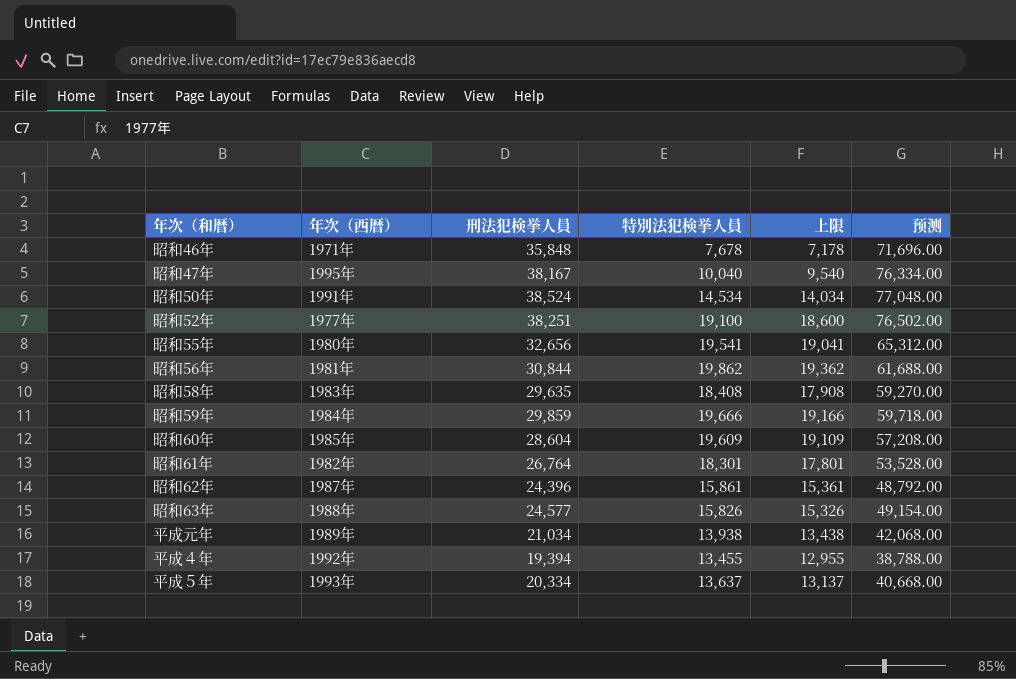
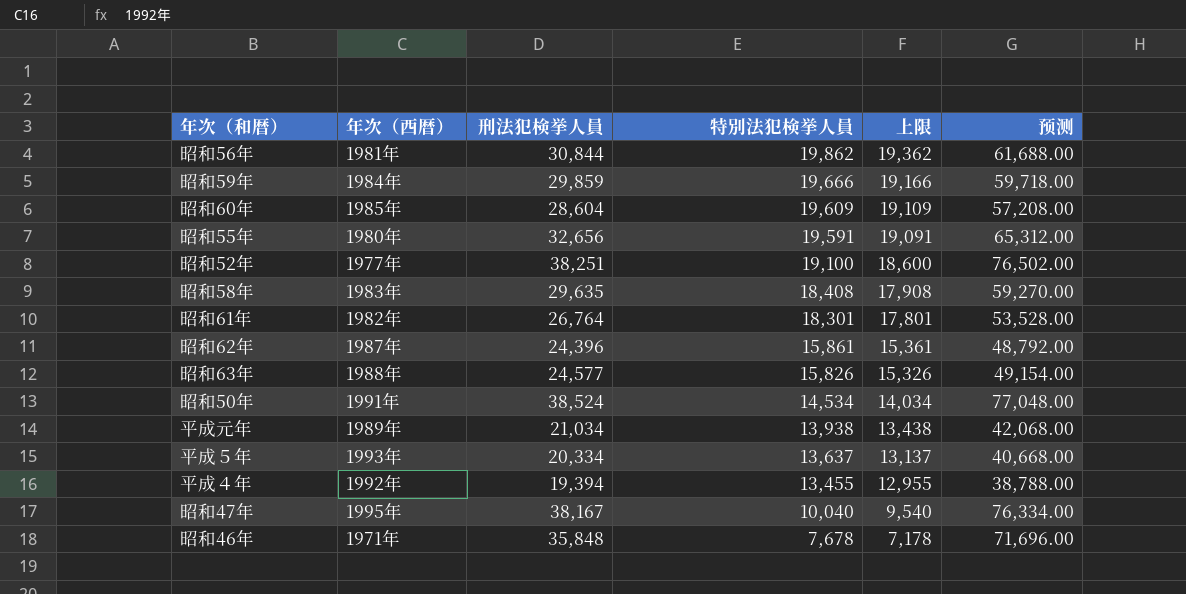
row order: none -> 特別法犯検挙人員 descending
昭和55年 | 特別法犯検挙人員: 19,541 -> 19,591
昭和55年 | 上限: 19,041 -> 19,091

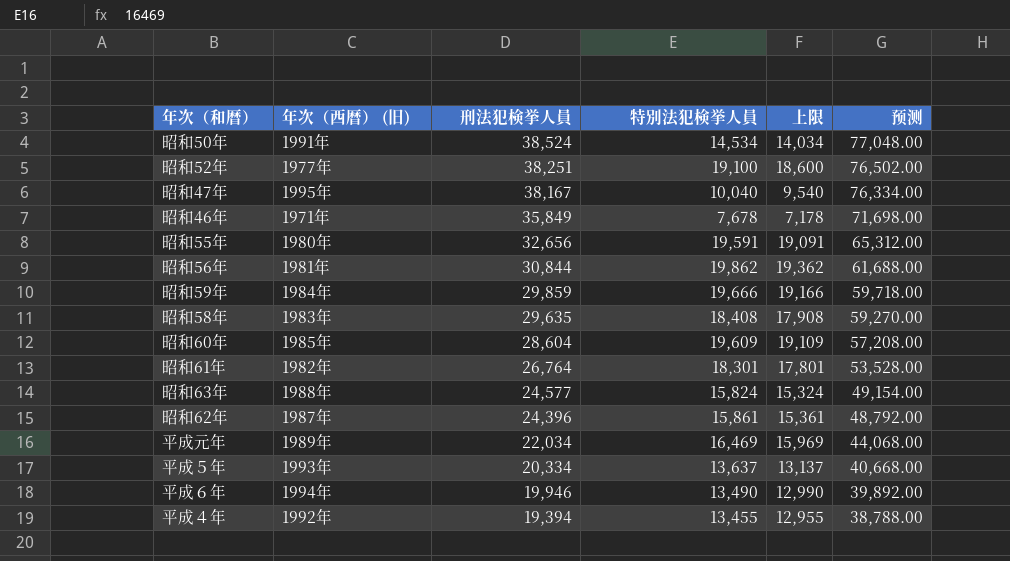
row order: 特別法犯検挙人員 descending -> 刑法犯検挙人員 descending
column name: 年次（西暦） -> 年次（西暦） (旧)
昭和46年 | 刑法犯検挙人員: 35,848 -> 35,849
昭和46年 | 预测: 71,696.00 -> 71,698.00
昭和63年 | 特別法犯検挙人員: 15,826 -> 15,824
昭和63年 | 上限: 15,326 -> 15,324
平成元年 | 刑法犯検挙人員: 21,034 -> 22,034
平成元年 | 特別法犯検挙人員: 13,938 -> 16,469
平成元年 | 上限: 13,438 -> 15,969
平成元年 | 预测: 42,068.00 -> 44,068.00
row 平成６年: none -> 1994年 | 19,946 | 13,490 | 12,990 | 39,892.00

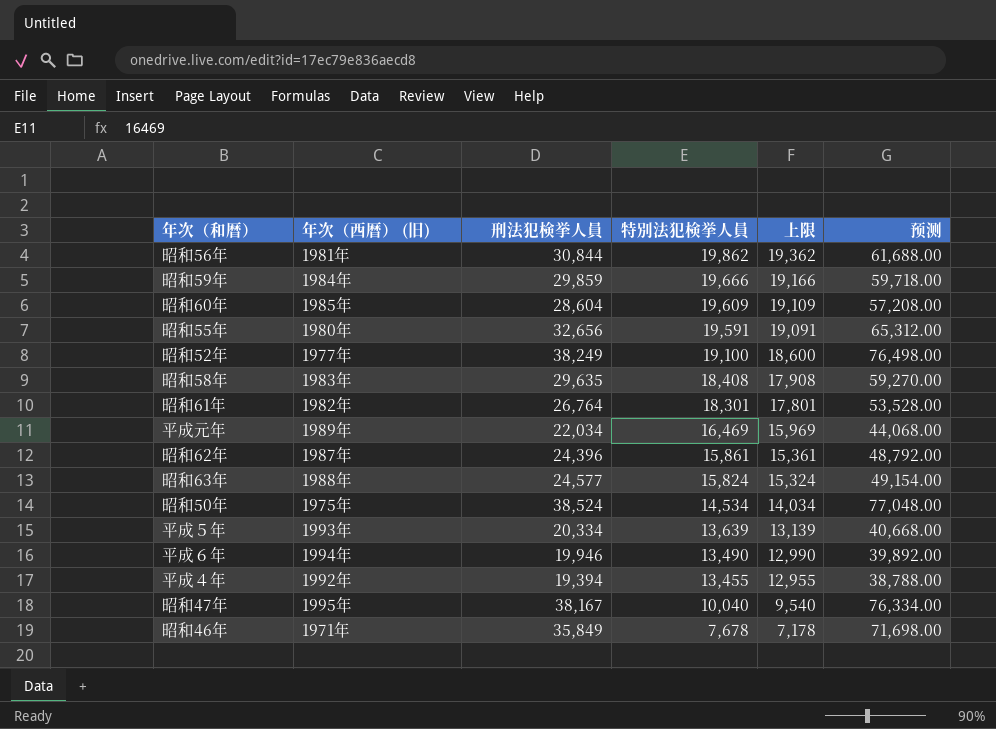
row order: 刑法犯検挙人員 descending -> 特別法犯検挙人員 descending
昭和52年 | 刑法犯検挙人員: 38,251 -> 38,249
昭和52年 | 预测: 76,502.00 -> 76,498.00
昭和50年 | 年次（西暦） (旧): 1991年 -> 1975年
平成５年 | 特別法犯検挙人員: 13,637 -> 13,639
平成５年 | 上限: 13,137 -> 13,139

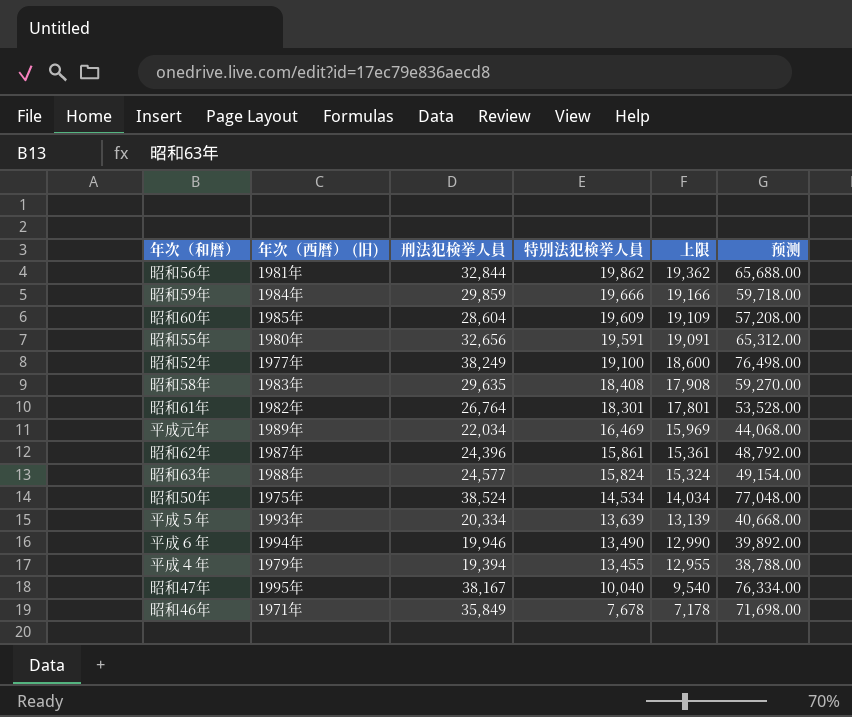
昭和56年 | 刑法犯検挙人員: 30,844 -> 32,844
昭和56年 | 预测: 61,688.00 -> 65,688.00
平成４年 | 年次（西暦） (旧): 1992年 -> 1979年

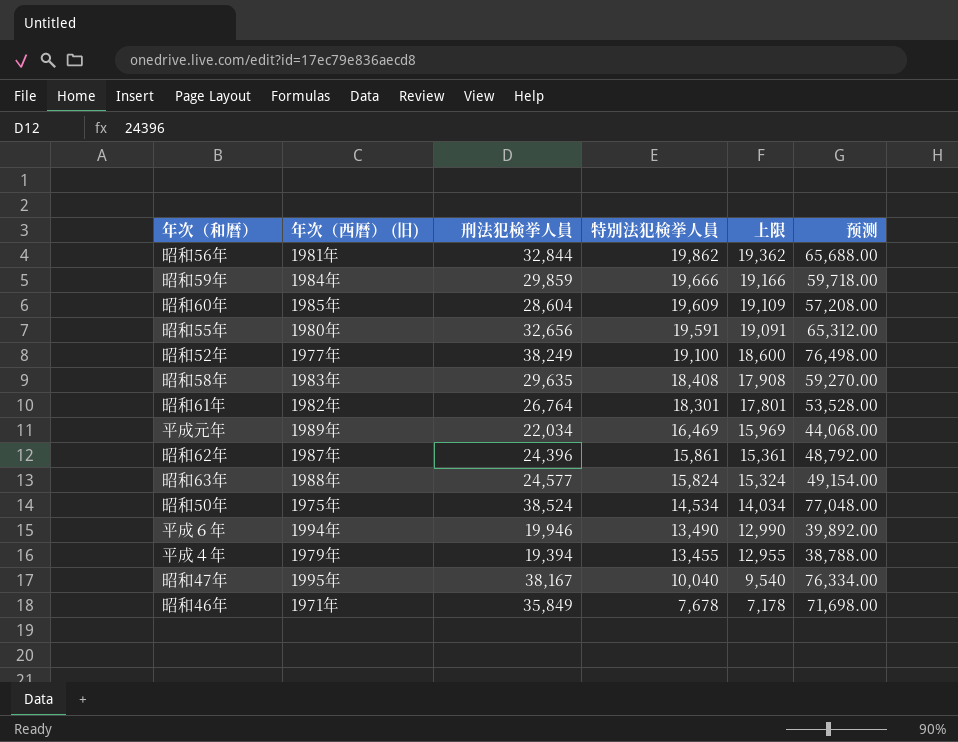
row 平成５年: 1993年 | 20,334 | 13,639 | 13,139 | 40,668.00 -> none

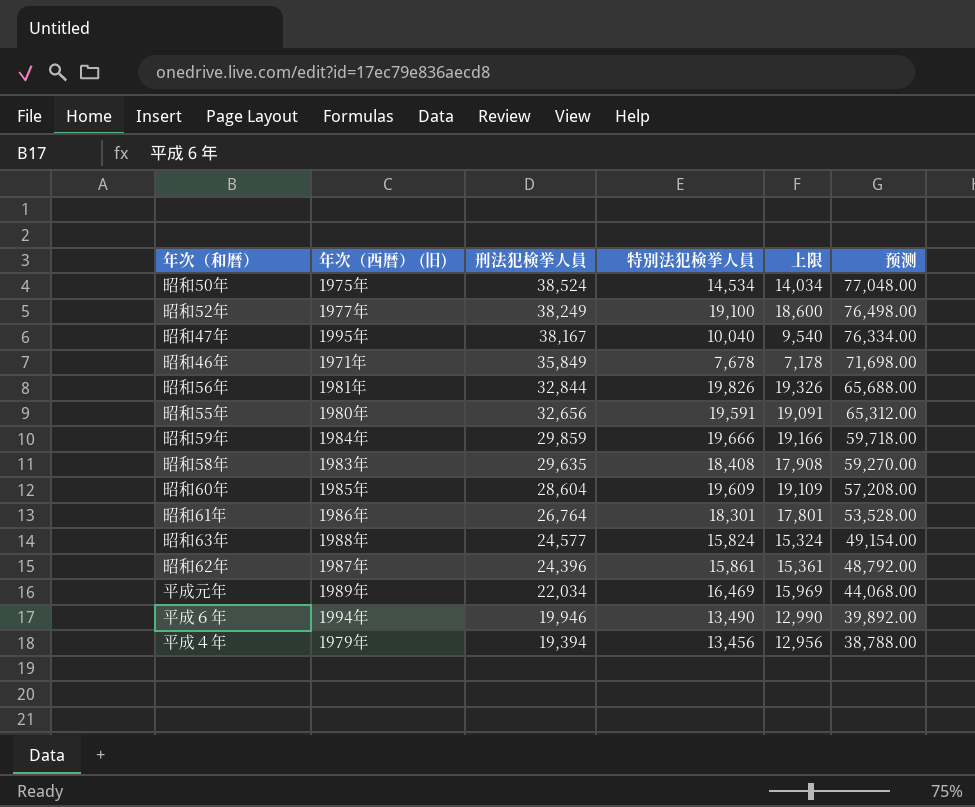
row order: 特別法犯検挙人員 descending -> 刑法犯検挙人員 descending
昭和56年 | 特別法犯検挙人員: 19,862 -> 19,826
昭和56年 | 上限: 19,362 -> 19,326
昭和61年 | 年次（西暦） (旧): 1982年 -> 1986年
平成４年 | 特別法犯検挙人員: 13,455 -> 13,456
平成４年 | 上限: 12,955 -> 12,956

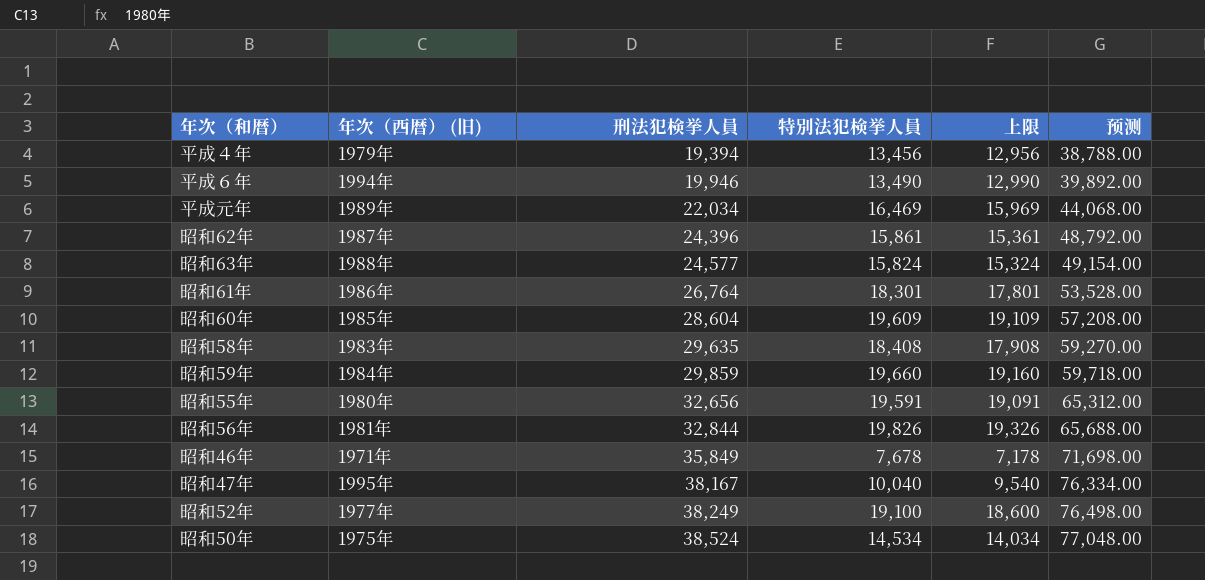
row order: 刑法犯検挙人員 descending -> 刑法犯検挙人員 ascending
昭和59年 | 特別法犯検挙人員: 19,666 -> 19,660
昭和59年 | 上限: 19,166 -> 19,160

